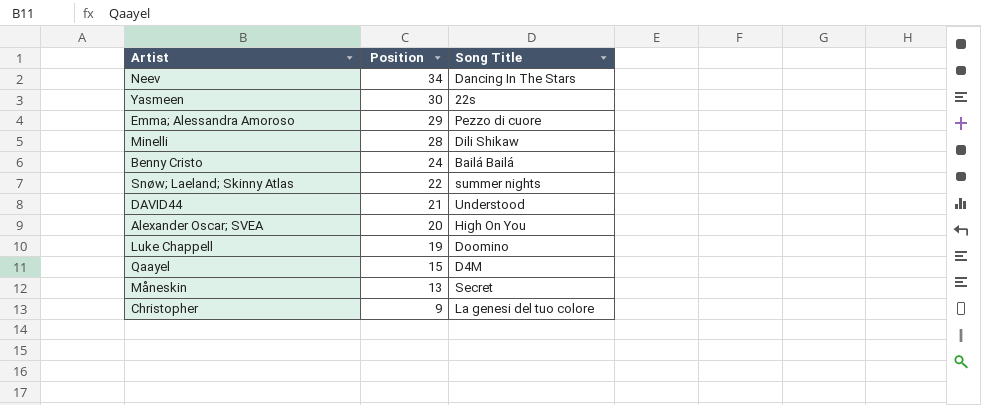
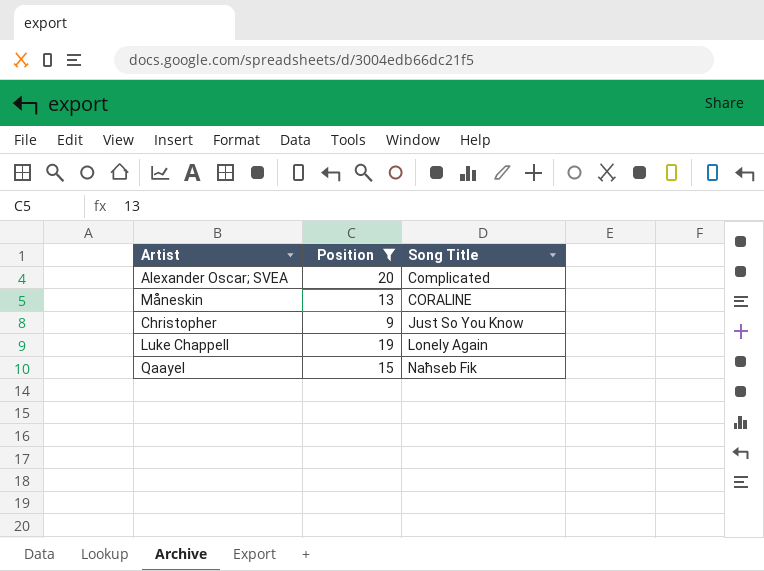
filter: none -> Position <= 20
row order: Position descending -> Song Title ascending
Alexander Oscar; SVEA | Song Title: High On You -> Complicated
Måneskin | Song Title: Secret -> CORALINE
Christopher | Song Title: La genesi del tuo colore -> Just So You Know
Luke Chappell | Song Title: Doomino -> Lonely Again
Qaayel | Song Title: D4M -> Naħseb Fik

